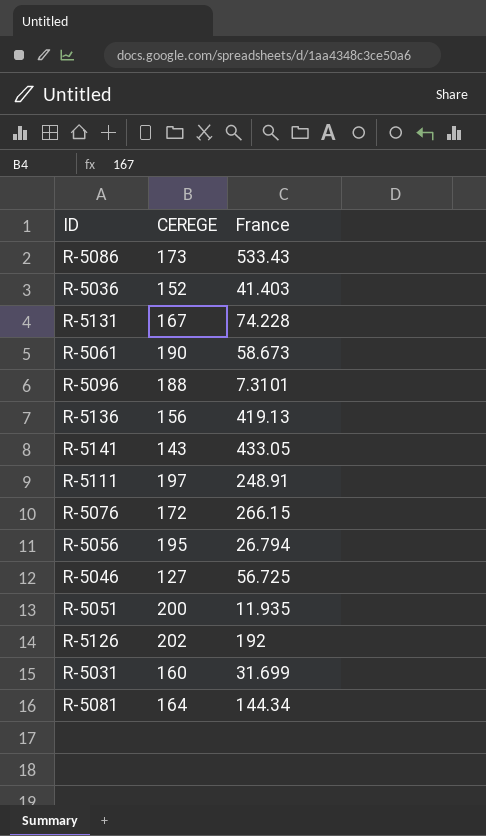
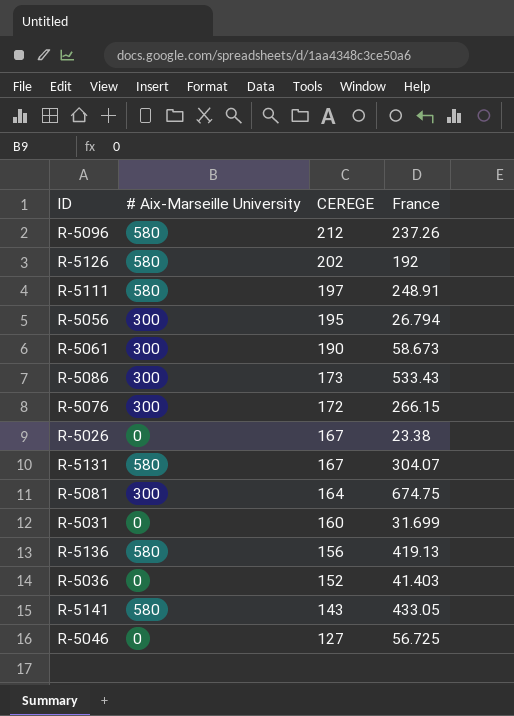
row order: none -> CEREGE descending
column # Aix-Marseille University | position: none -> 2
row R-5051: 200 | 11.935 -> none
R-5096 | CEREGE: 188 -> 212
R-5096 | France: 7.3101 -> 237.26
row R-5026: none -> 0 | 167 | 23.38
R-5131 | France: 74.228 -> 304.07
R-5081 | France: 144.34 -> 674.75

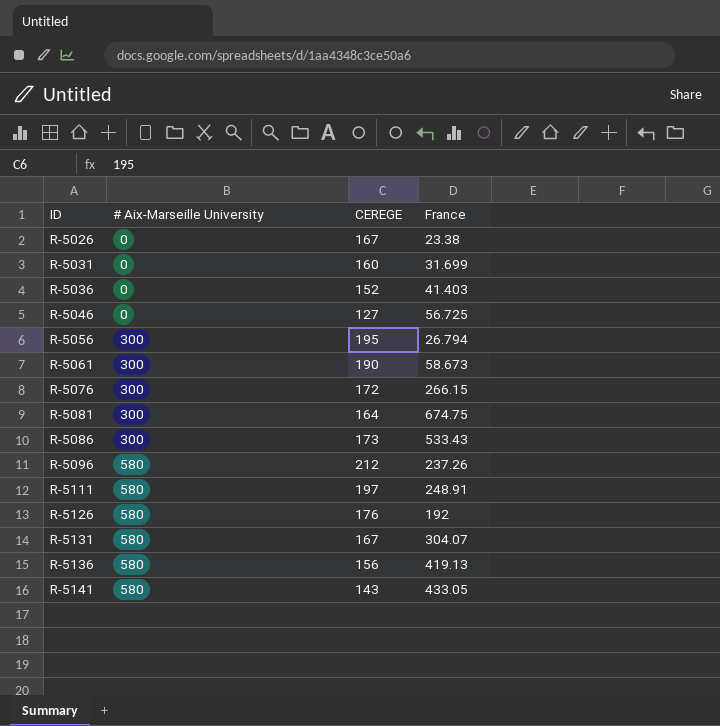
row order: CEREGE descending -> ID ascending
R-5126 | CEREGE: 202 -> 176

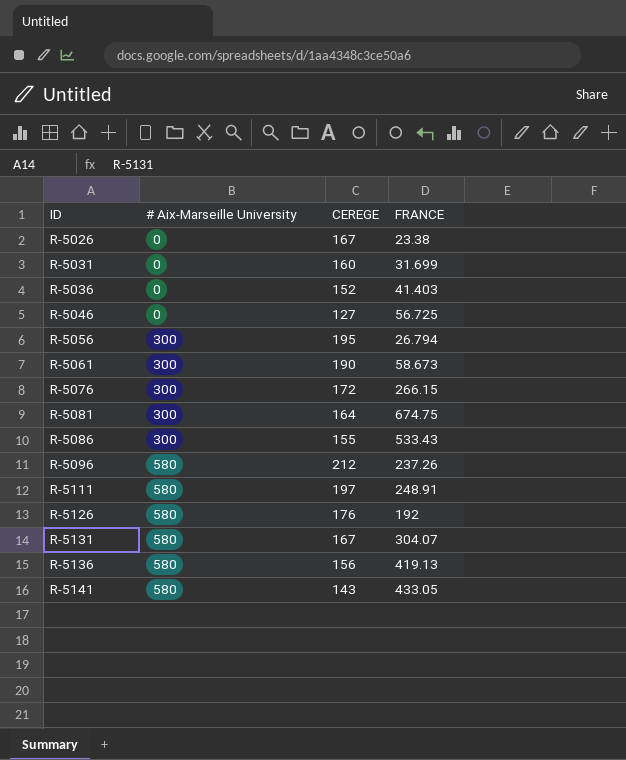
column name: France -> FRANCE
R-5086 | CEREGE: 173 -> 155

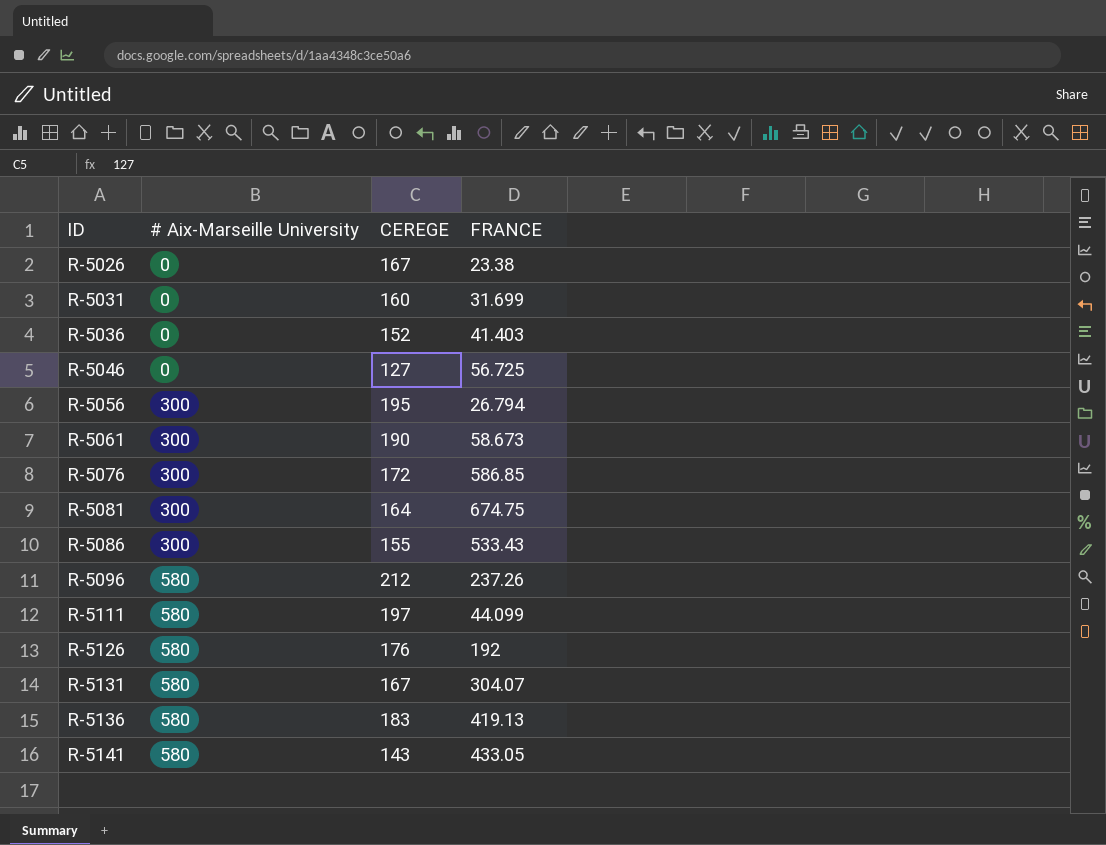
R-5076 | FRANCE: 266.15 -> 586.85
R-5111 | FRANCE: 248.91 -> 44.099
R-5136 | CEREGE: 156 -> 183

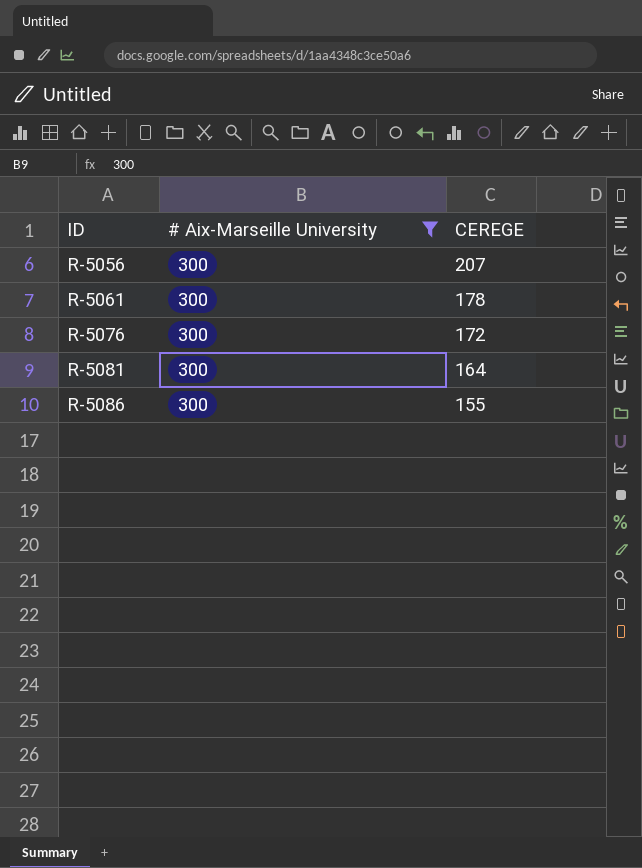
filter: none -> # Aix-Marseille University = 300
column FRANCE | position: 4 -> none
R-5056 | CEREGE: 195 -> 207
R-5061 | CEREGE: 190 -> 178

